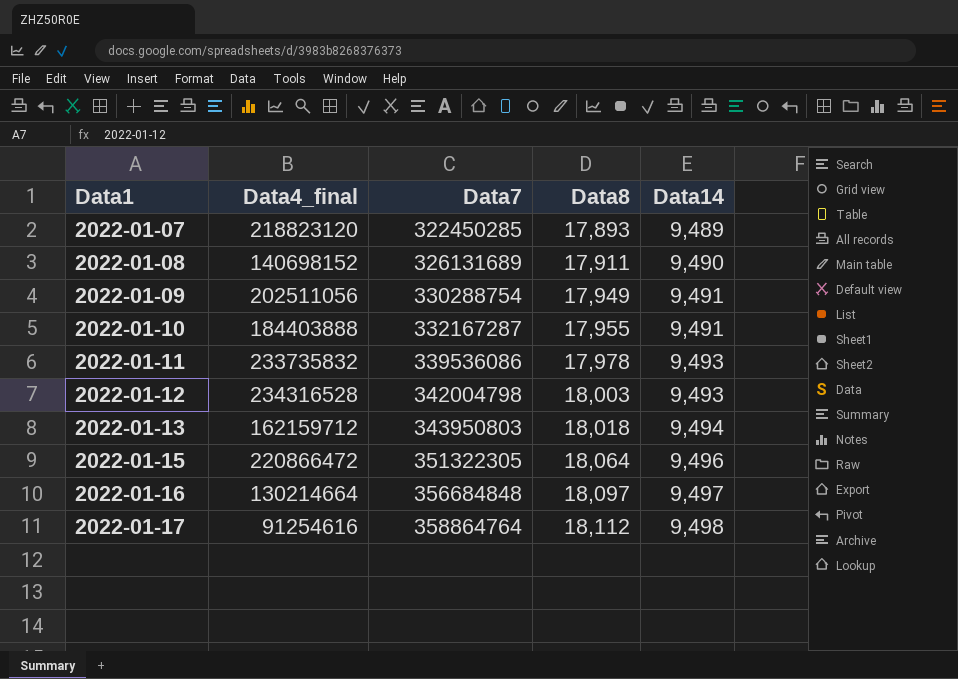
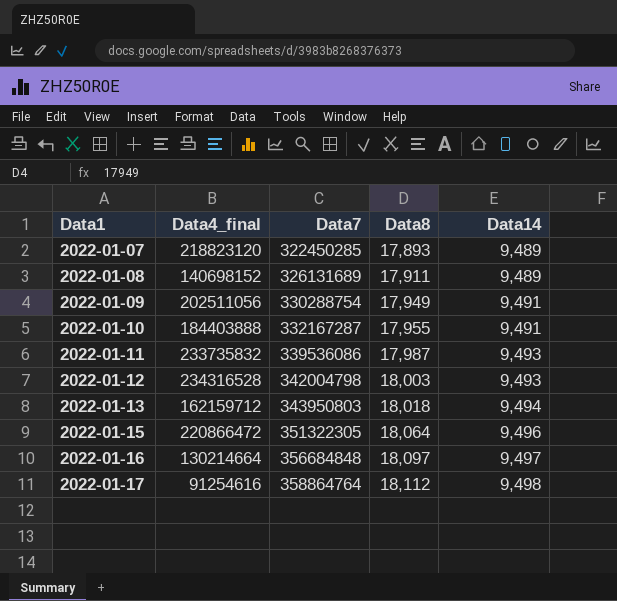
2022-01-08 | Data14: 9,490 -> 9,489
2022-01-11 | Data8: 17,978 -> 17,987

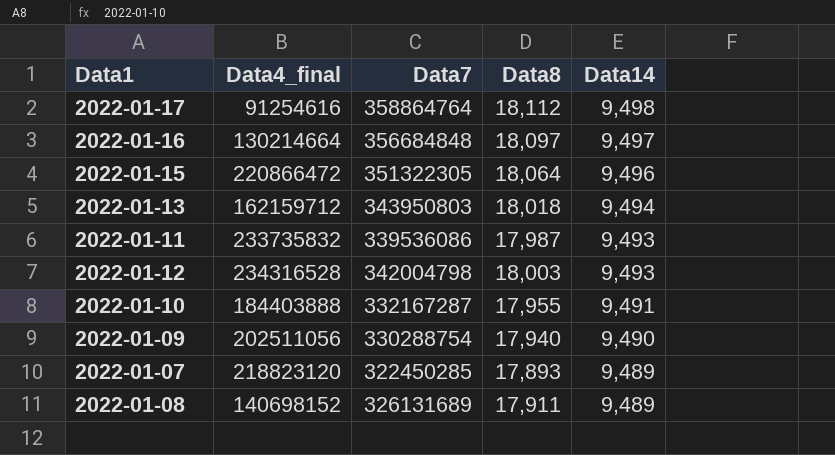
row order: Data1 ascending -> Data14 descending
2022-01-09 | Data8: 17,949 -> 17,940
2022-01-09 | Data14: 9,491 -> 9,490

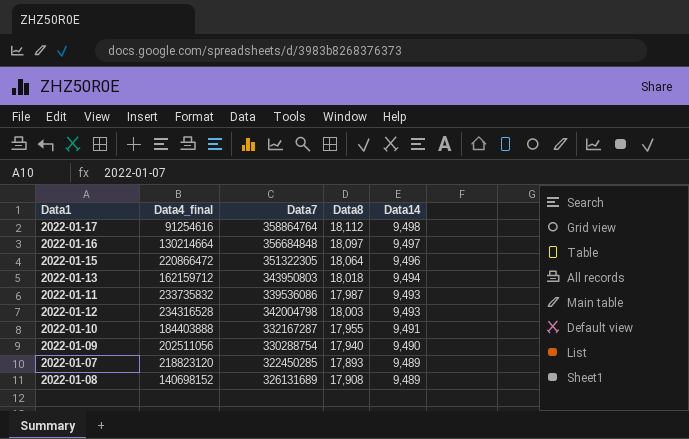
2022-01-08 | Data8: 17,911 -> 17,908

